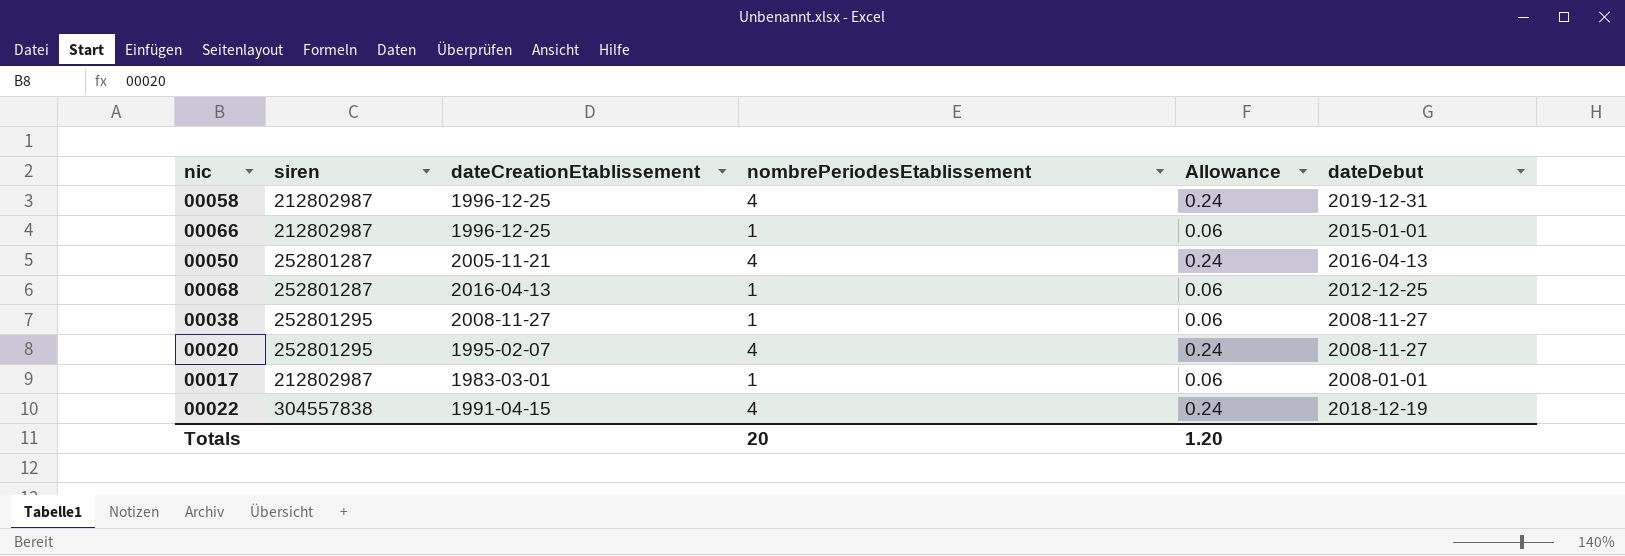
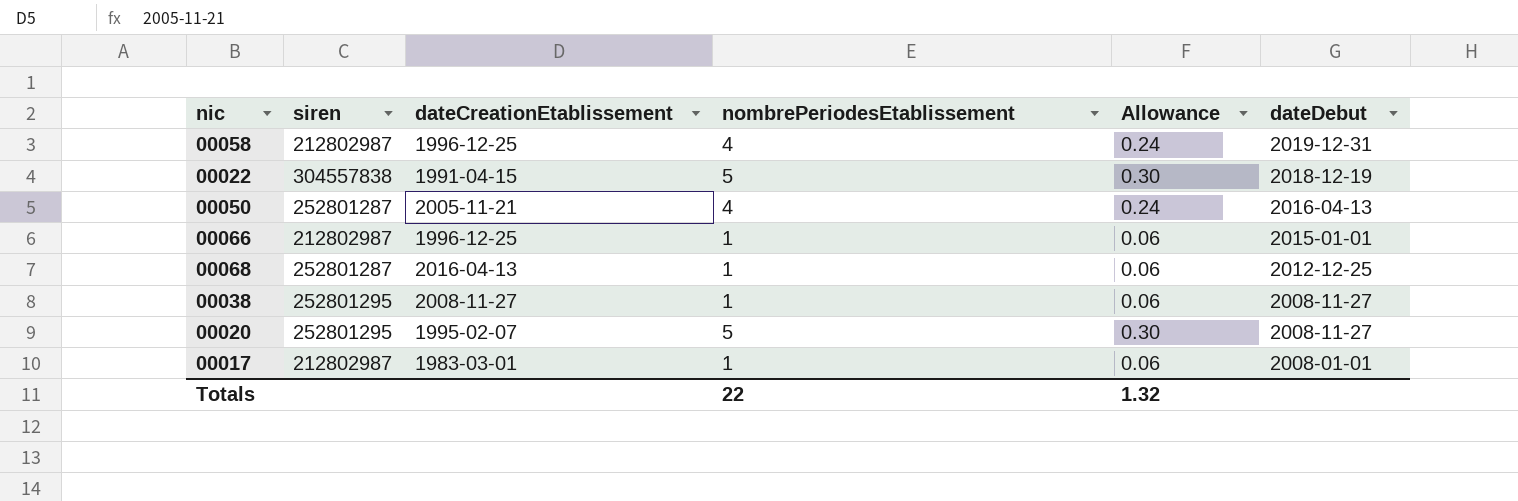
row order: none -> dateDebut descending
00022 | nombrePeriodesEtablissement: 4 -> 5
00022 | Allowance: 0.24 -> 0.30
00020 | nombrePeriodesEtablissement: 4 -> 5
00020 | Allowance: 0.24 -> 0.30
Totals | nombrePeriodesEtablissement: 20 -> 22
Totals | Allowance: 1.20 -> 1.32

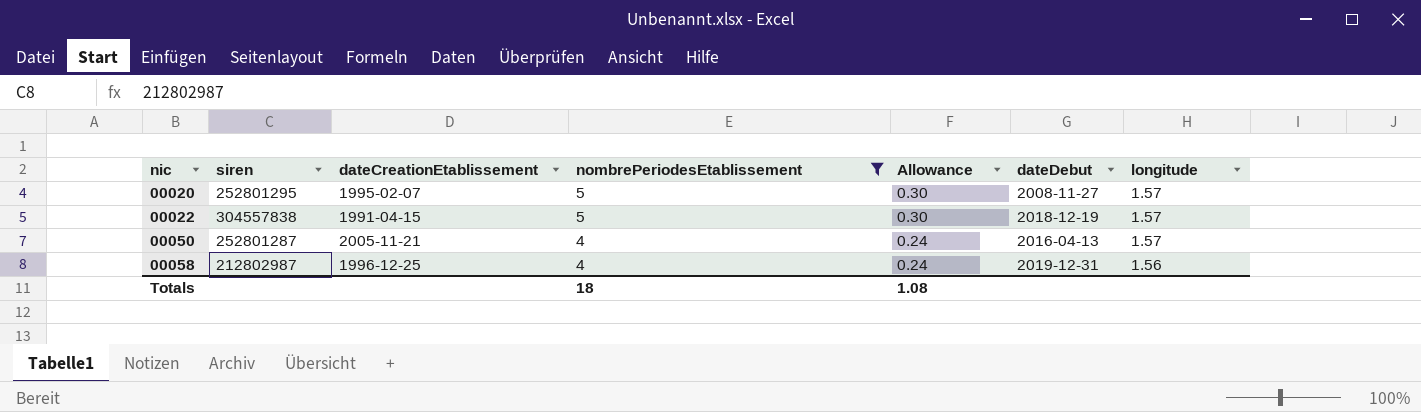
filter: none -> nombrePeriodesEtablissement != 1
row order: dateDebut descending -> nic ascending
column longitude | position: none -> 7
Totals | nombrePeriodesEtablissement: 22 -> 18
Totals | Allowance: 1.32 -> 1.08

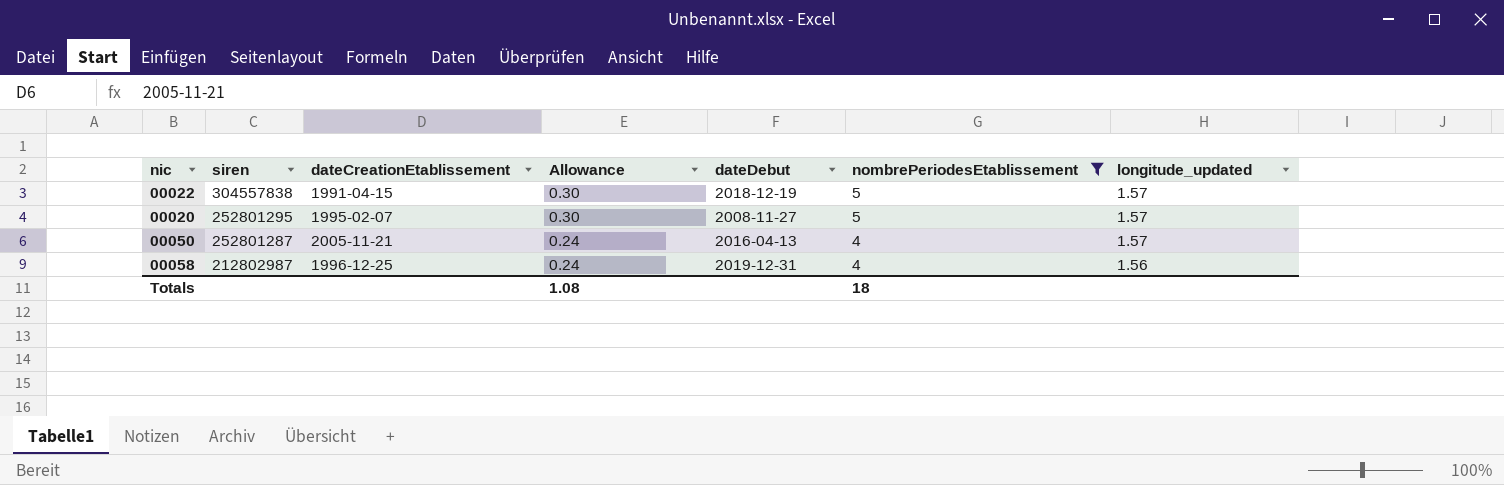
row order: nic ascending -> siren descending
column nombrePeriodesEtablissement | position: 4 -> 6
column name: longitude -> longitude_updated

